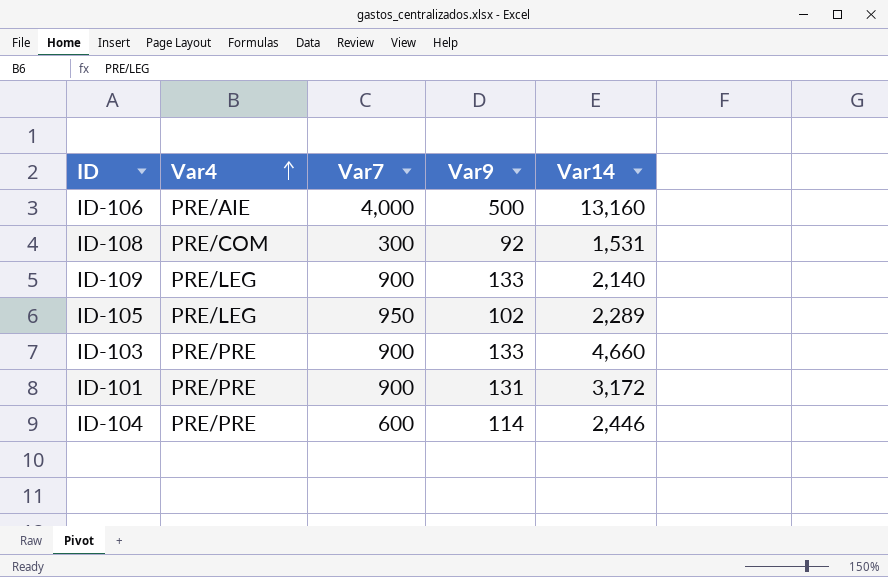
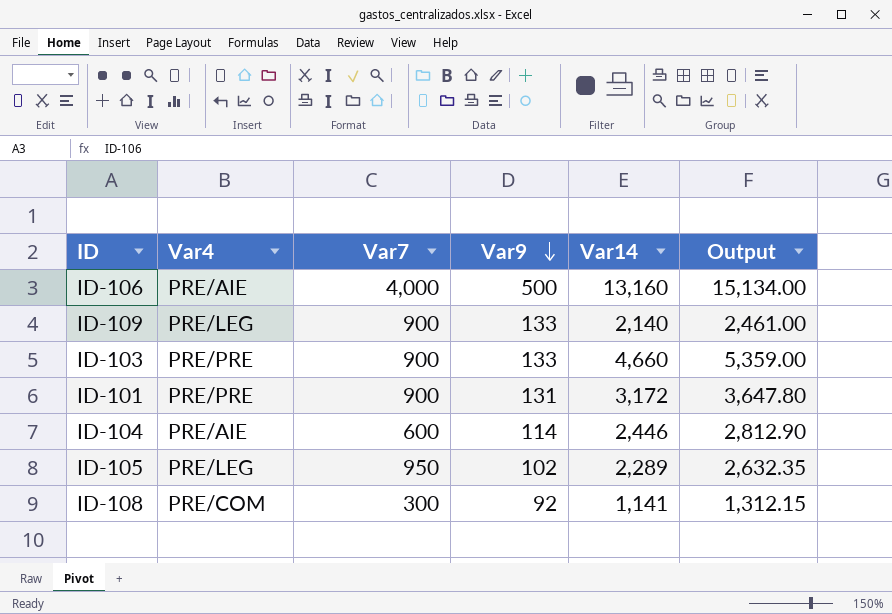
row order: Var4 ascending -> Var9 descending
column Output | formula: none -> [Var14] * 1.15
ID-104 | Var4: PRE/PRE -> PRE/AIE
ID-108 | Var14: 1,531 -> 1,141

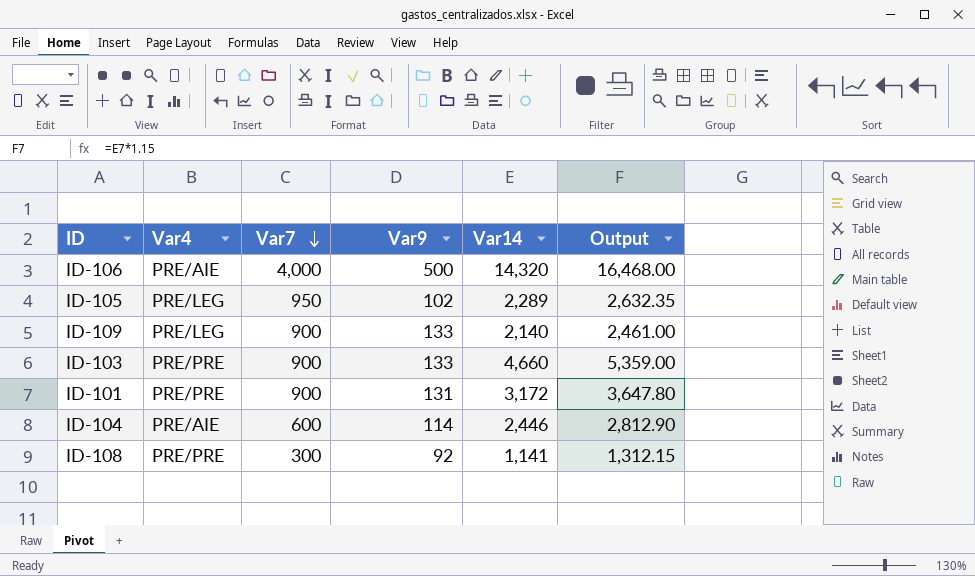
row order: Var9 descending -> Var7 descending
ID-106 | Var14: 13,160 -> 14,320
ID-106 | Output: 15,134.00 -> 16,468.00
ID-108 | Var4: PRE/COM -> PRE/PRE

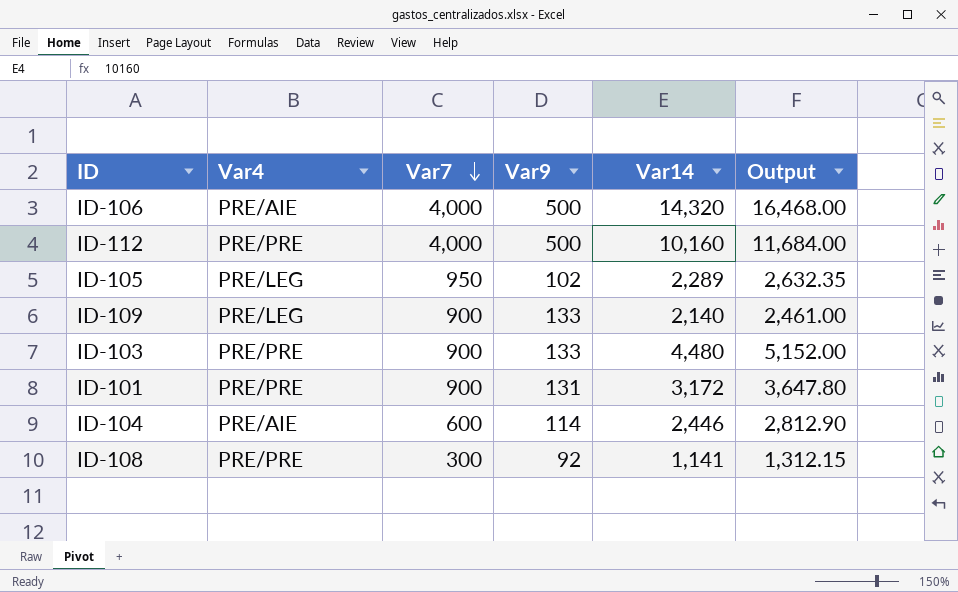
row ID-112: none -> PRE/PRE | 4,000 | 500 | 10,160 | 11,684.00
ID-103 | Var14: 4,660 -> 4,480
ID-103 | Output: 5,359.00 -> 5,152.00

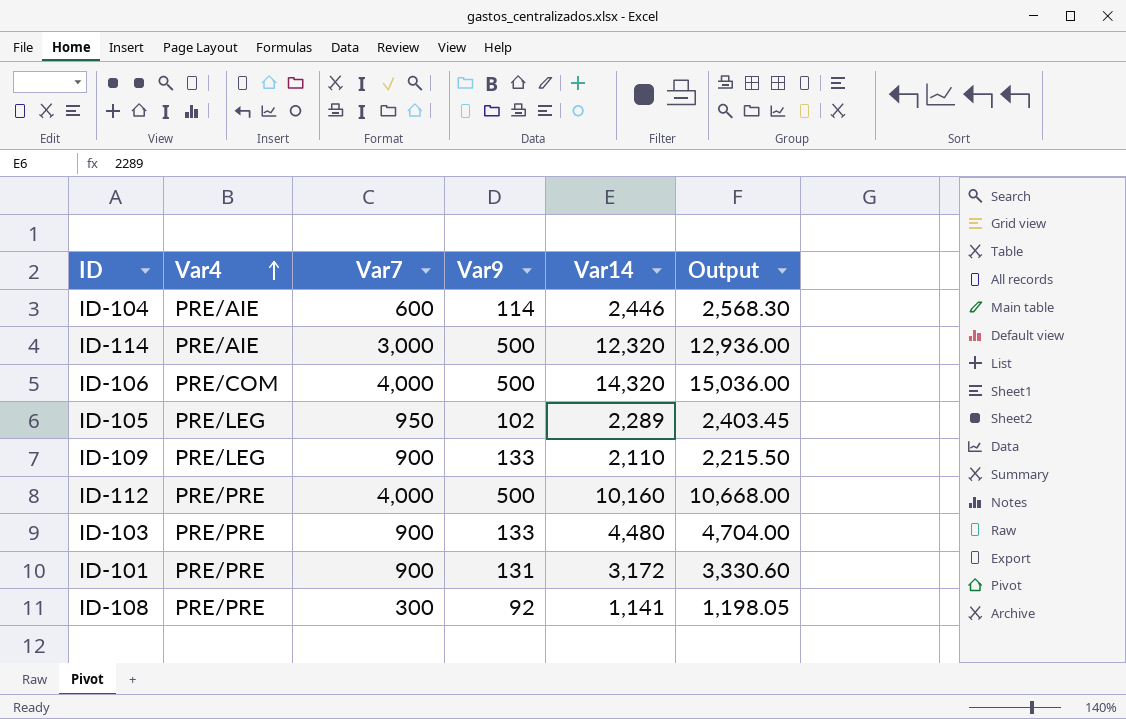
row order: Var7 descending -> Var4 ascending
column Output | formula: [Var14] * 1.15 -> [Var14] * 1.05
row ID-114: none -> PRE/AIE | 3,000 | 500 | 12,320 | 12,936.00
ID-106 | Var4: PRE/AIE -> PRE/COM
ID-109 | Var14: 2,140 -> 2,110

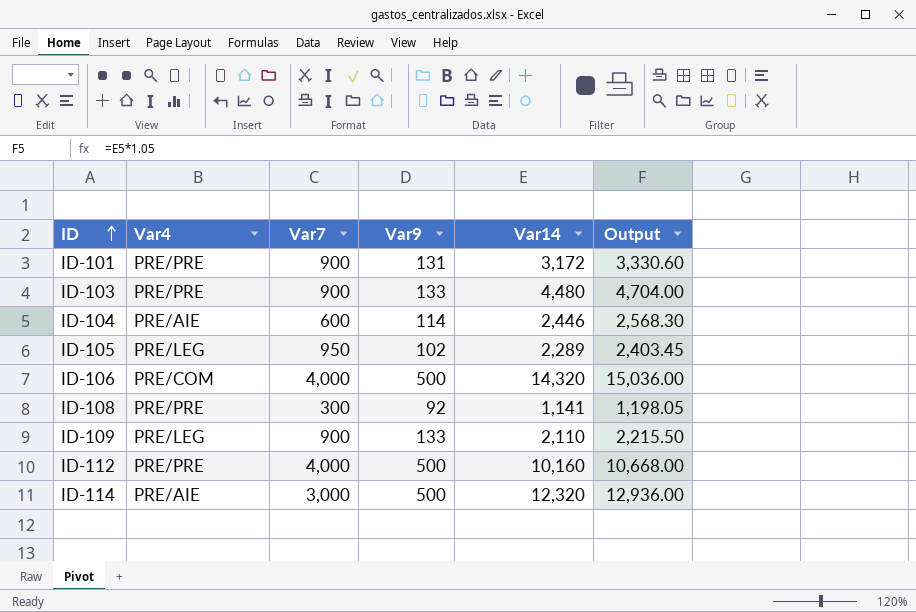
row order: Var4 ascending -> ID ascending

